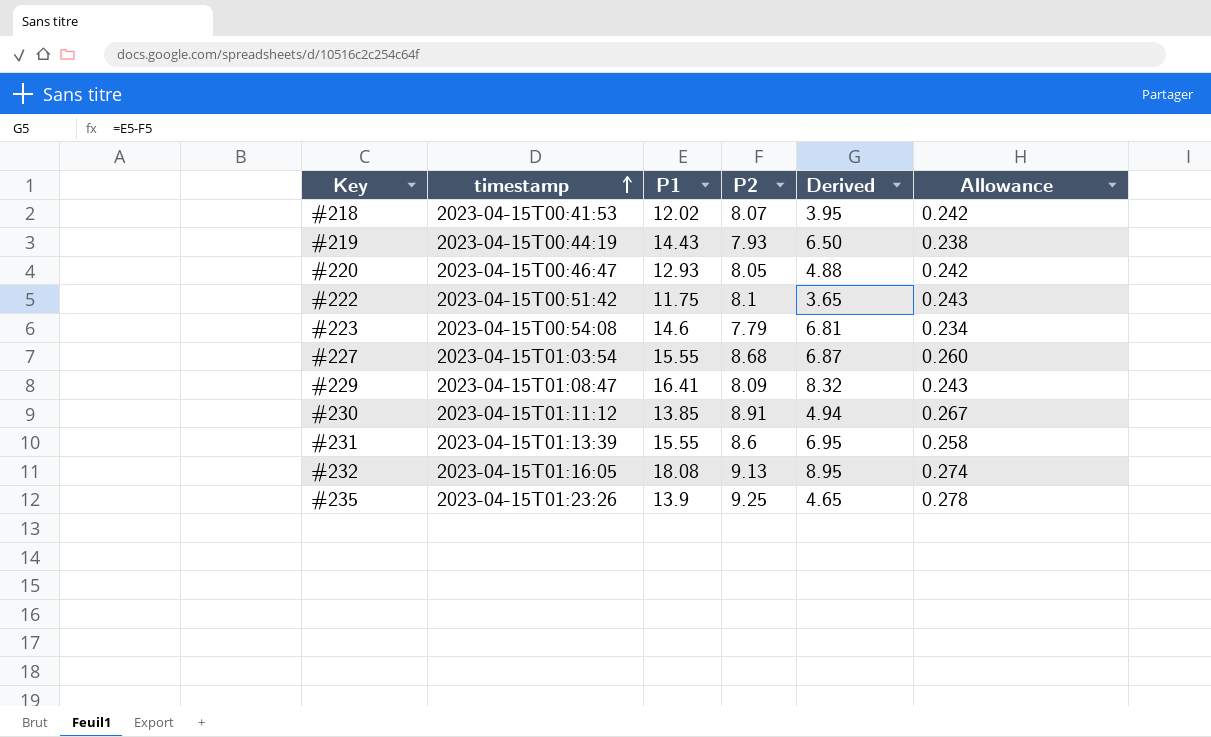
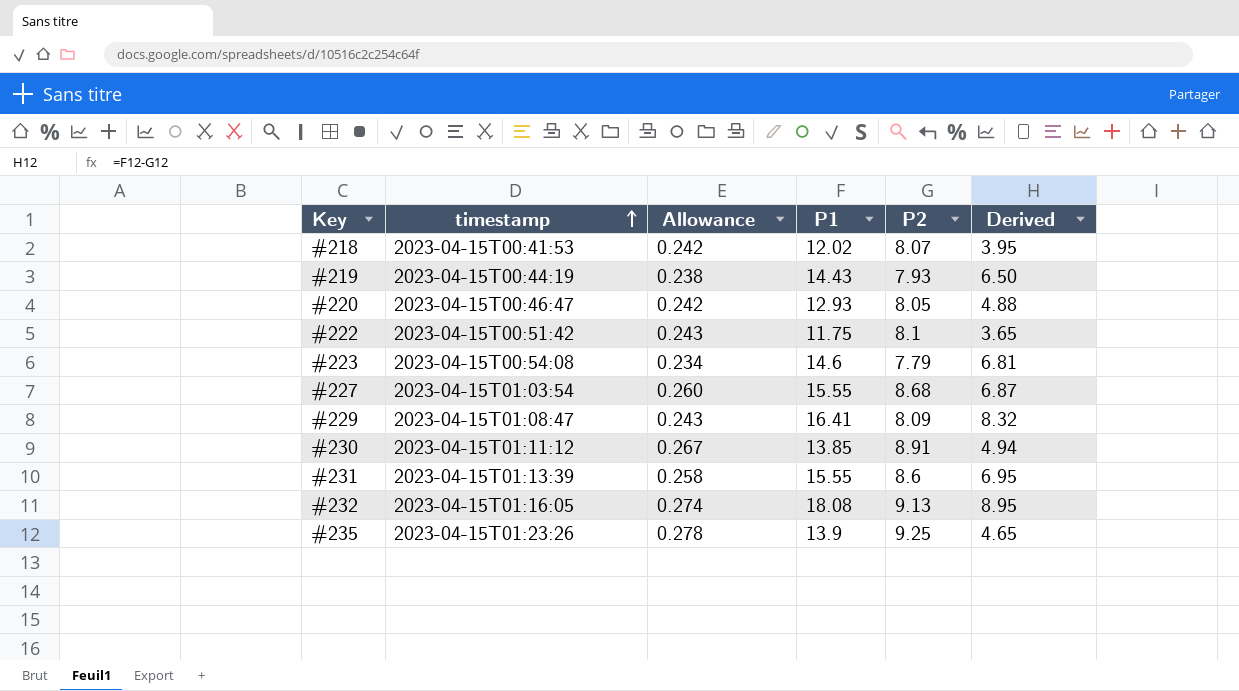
column Allowance | position: 6 -> 3

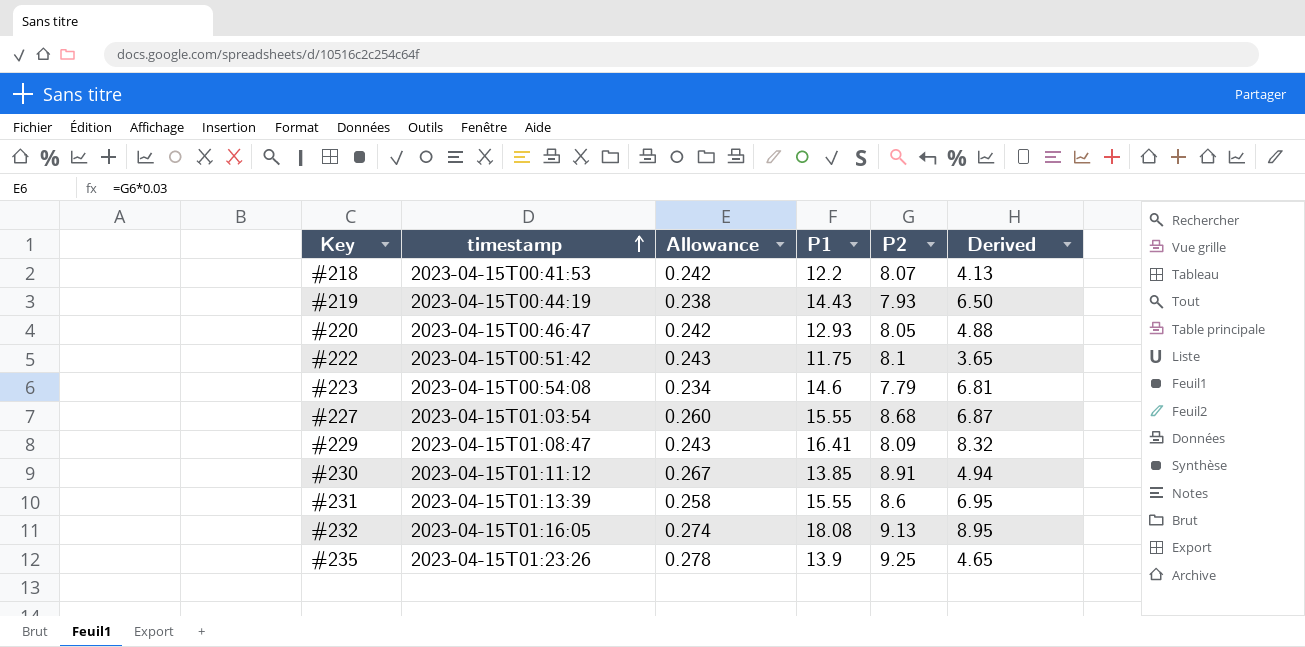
#218 | P1: 12.02 -> 12.2
#218 | Derived: 3.95 -> 4.13

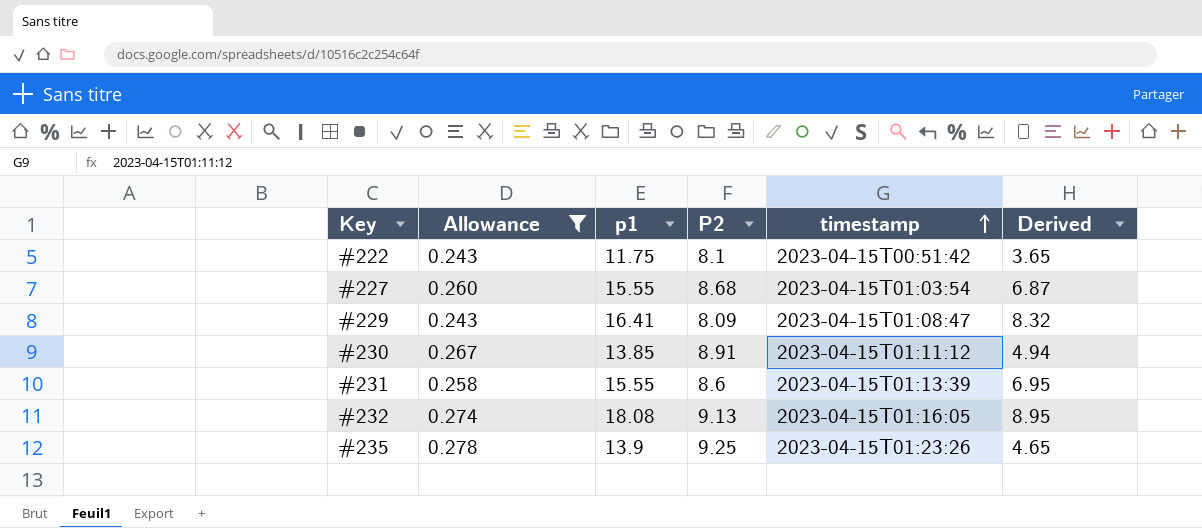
filter: none -> Allowance >= 0.243
column name: P1 -> p1
column timestamp | position: 2 -> 5

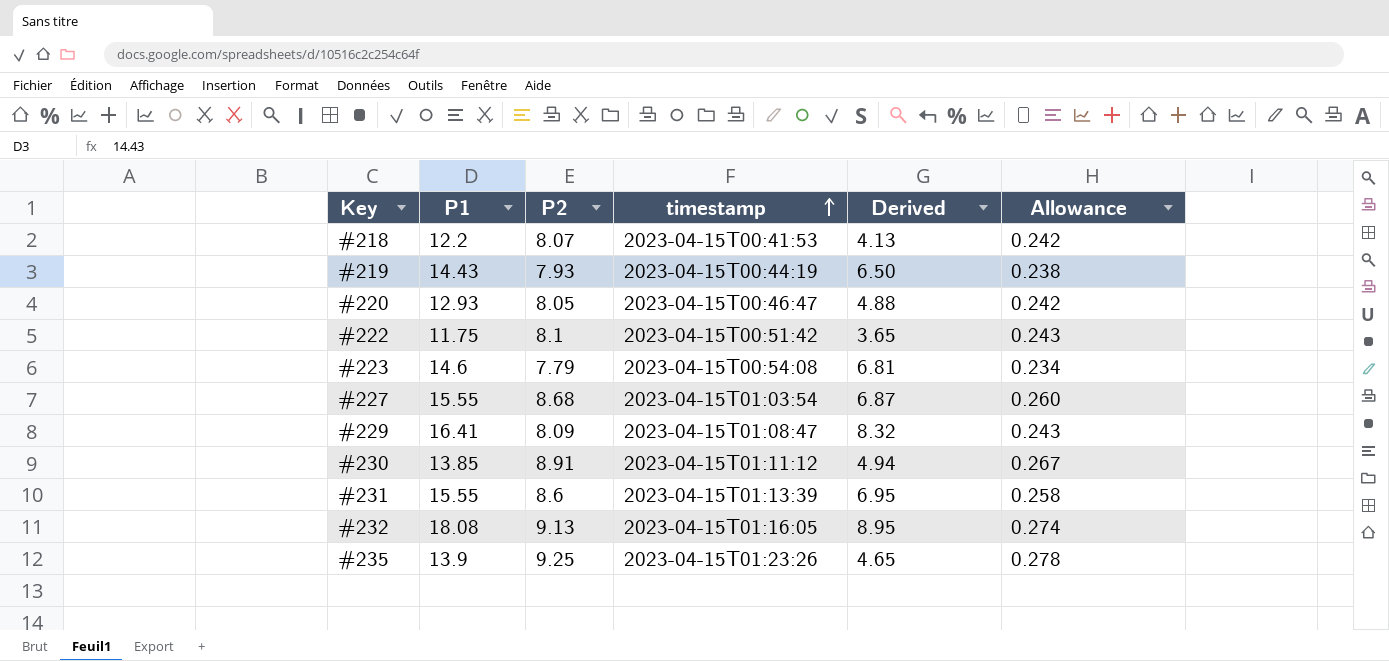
filter: Allowance >= 0.243 -> none
column name: p1 -> P1
column Allowance | position: 2 -> 6

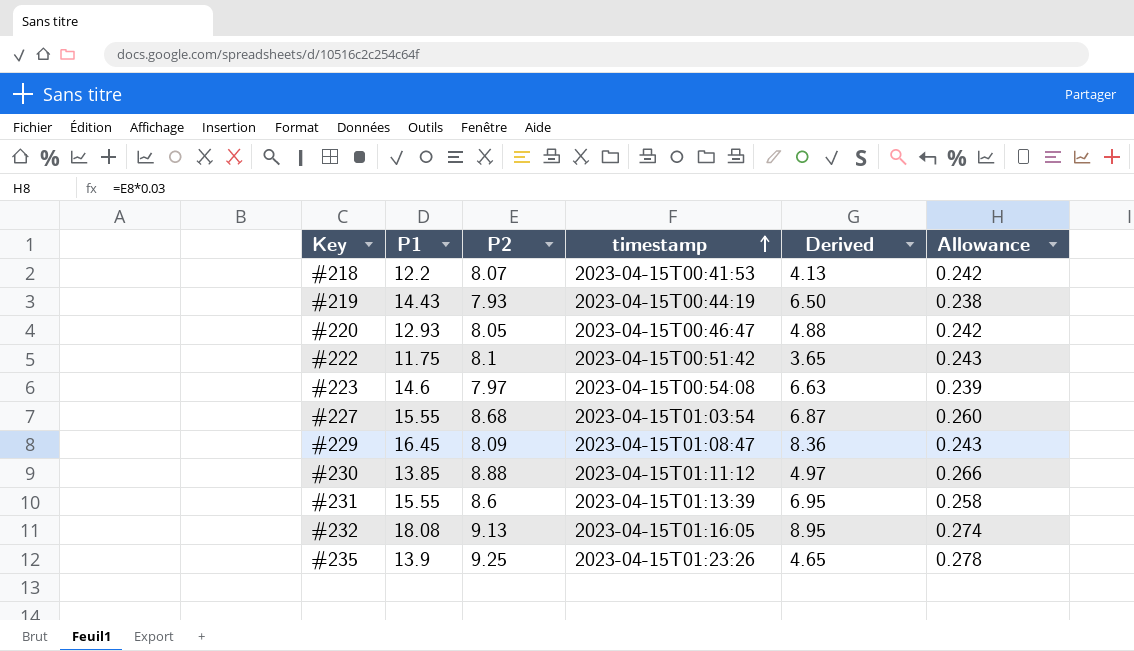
#223 | P2: 7.79 -> 7.97
#223 | Derived: 6.81 -> 6.63
#223 | Allowance: 0.234 -> 0.239
#229 | P1: 16.41 -> 16.45
#229 | Derived: 8.32 -> 8.36
#230 | P2: 8.91 -> 8.88
#230 | Derived: 4.94 -> 4.97
#230 | Allowance: 0.267 -> 0.266

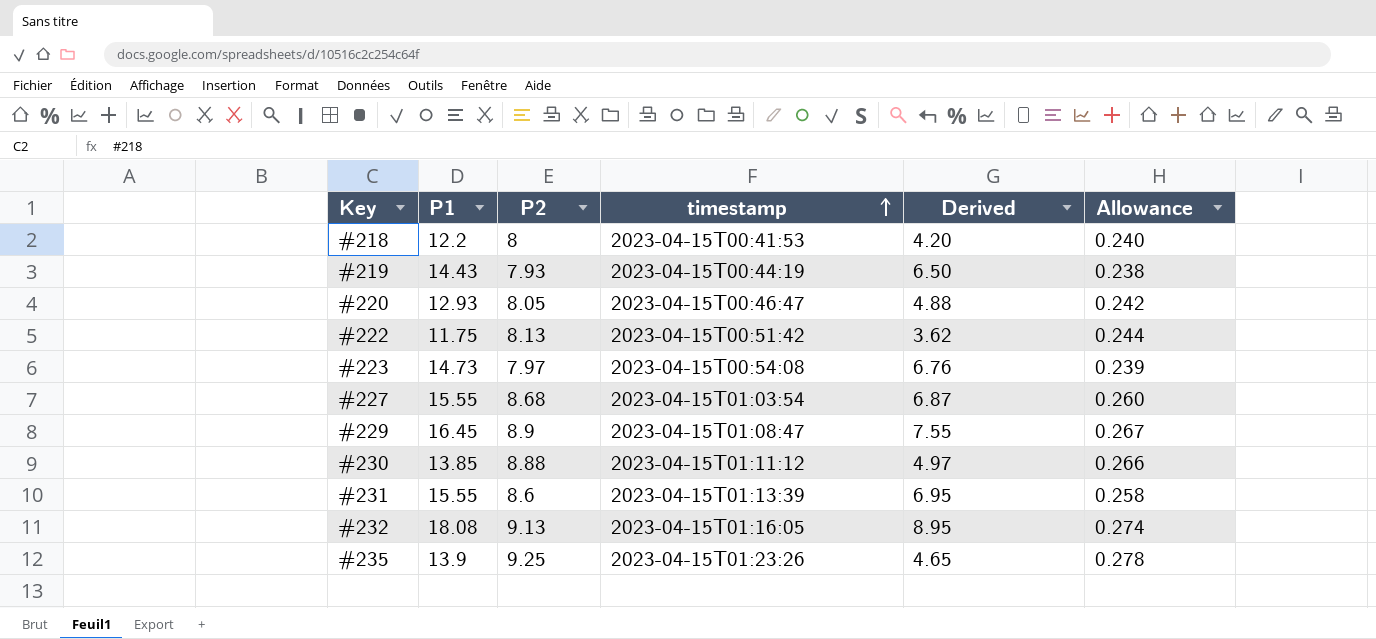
#218 | P2: 8.07 -> 8
#218 | Derived: 4.13 -> 4.20
#218 | Allowance: 0.242 -> 0.240
#222 | P2: 8.1 -> 8.13
#222 | Derived: 3.65 -> 3.62
#222 | Allowance: 0.243 -> 0.244
#223 | P1: 14.6 -> 14.73
#223 | Derived: 6.63 -> 6.76
#229 | P2: 8.09 -> 8.9
#229 | Derived: 8.36 -> 7.55
#229 | Allowance: 0.243 -> 0.267

